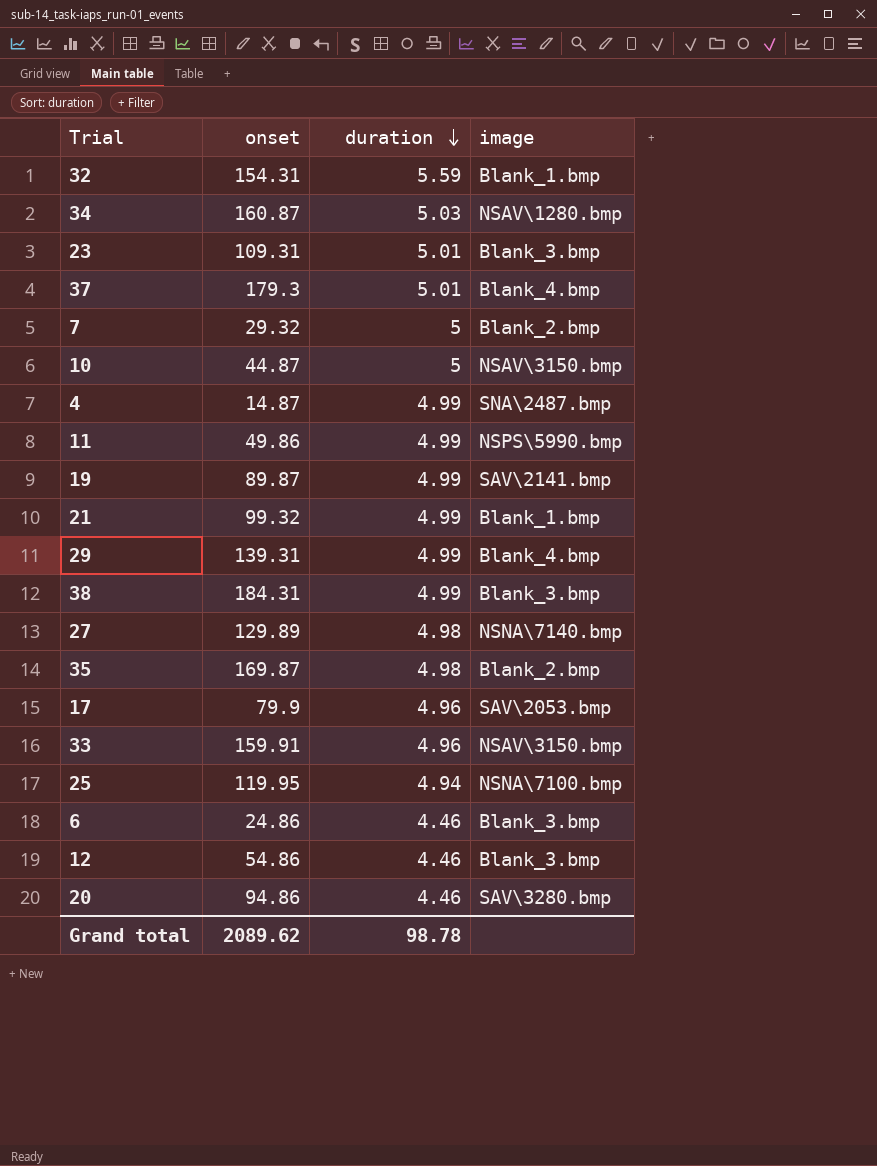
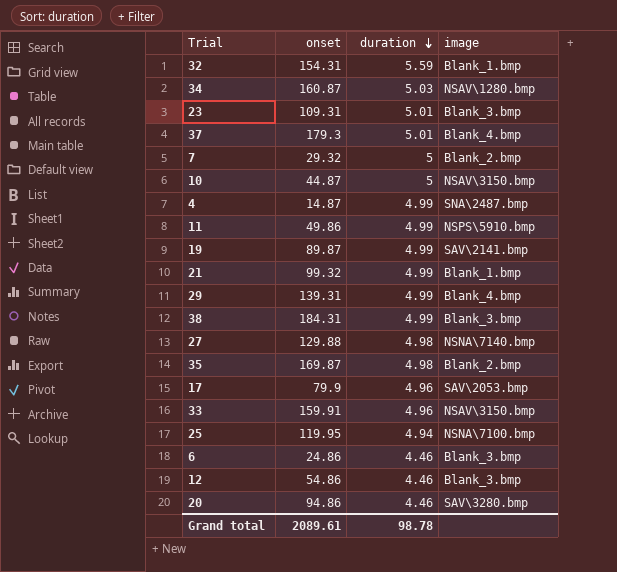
11 | image: NSPS\5990.bmp -> NSPS\5910.bmp
27 | onset: 129.89 -> 129.88
Grand total | onset: 2089.62 -> 2089.61

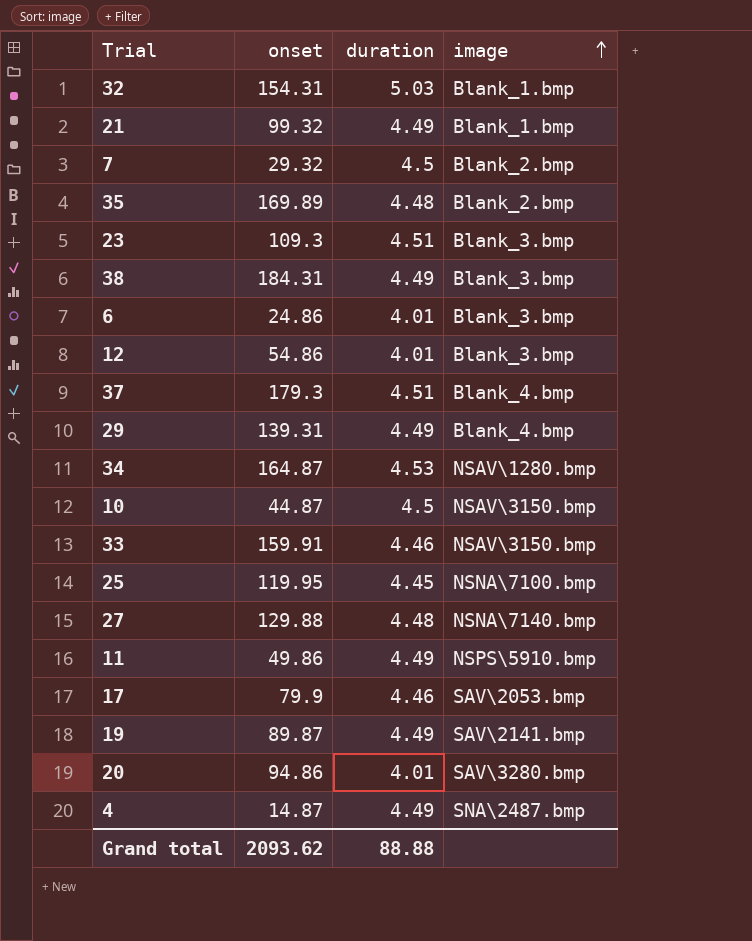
row order: duration descending -> image ascending
32 | duration: 5.59 -> 5.03
21 | duration: 4.99 -> 4.49
7 | duration: 5 -> 4.5
35 | onset: 169.87 -> 169.89
35 | duration: 4.98 -> 4.48
23 | onset: 109.31 -> 109.3
23 | duration: 5.01 -> 4.51
38 | duration: 4.99 -> 4.49
6 | duration: 4.46 -> 4.01
12 | duration: 4.46 -> 4.01
37 | duration: 5.01 -> 4.51
29 | duration: 4.99 -> 4.49
34 | onset: 160.87 -> 164.87
34 | duration: 5.03 -> 4.53
10 | duration: 5 -> 4.5
33 | duration: 4.96 -> 4.46
25 | duration: 4.94 -> 4.45
27 | duration: 4.98 -> 4.48
11 | duration: 4.99 -> 4.49
17 | duration: 4.96 -> 4.46
19 | duration: 4.99 -> 4.49
20 | duration: 4.46 -> 4.01
4 | duration: 4.99 -> 4.49
Grand total | onset: 2089.61 -> 2093.62
Grand total | duration: 98.78 -> 88.88

